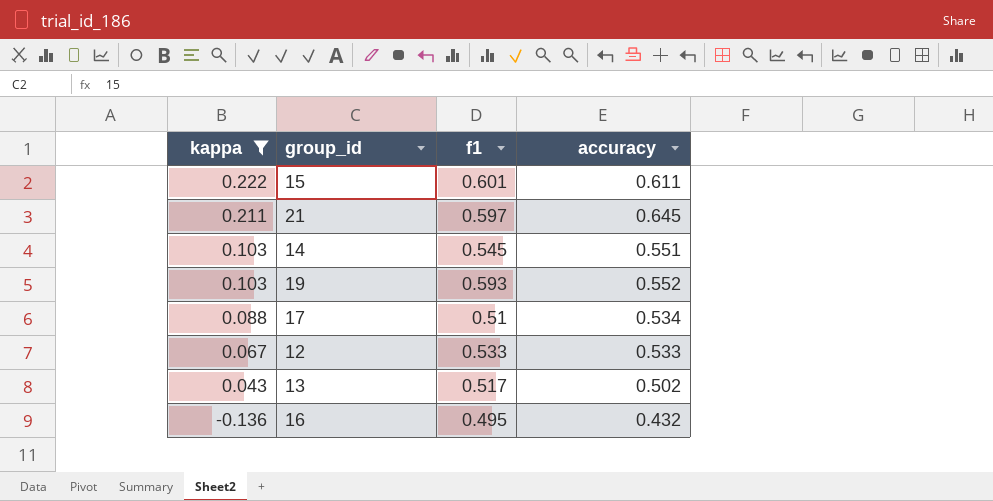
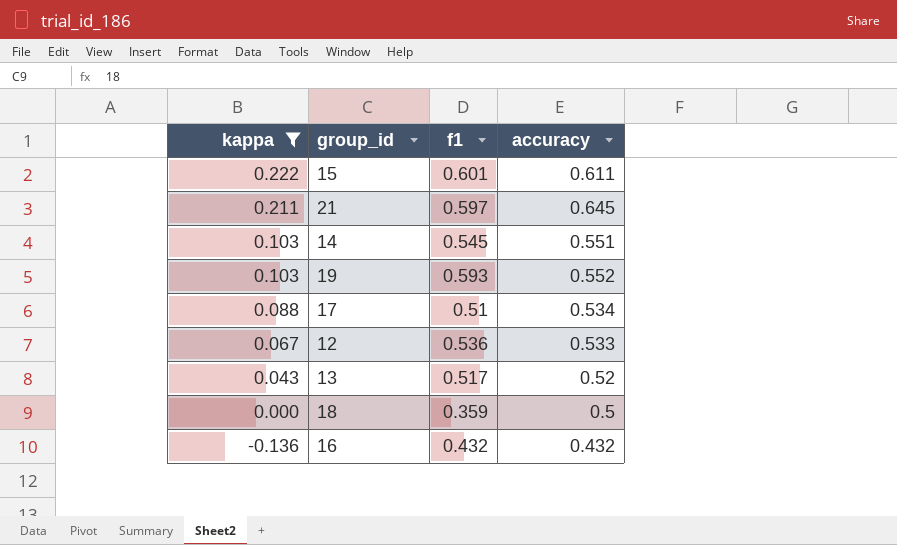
12 | f1: 0.533 -> 0.536
13 | accuracy: 0.502 -> 0.52
row 18: none -> 0.000 | 0.359 | 0.5
16 | f1: 0.495 -> 0.432

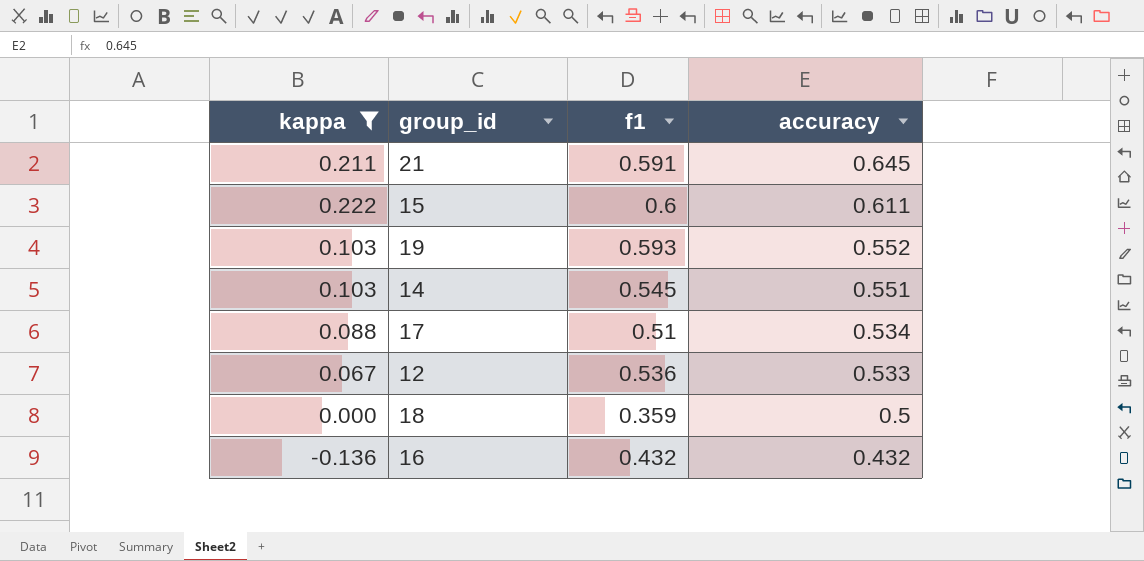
row order: kappa descending -> accuracy descending
row 13: 0.043 | 0.517 | 0.52 -> none
21 | f1: 0.597 -> 0.591
15 | f1: 0.601 -> 0.6

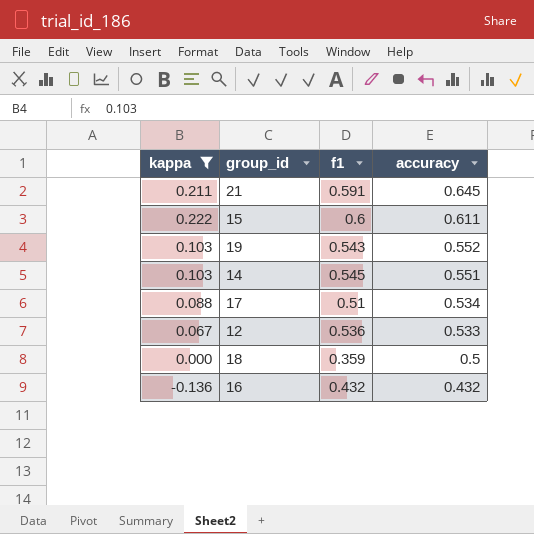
19 | f1: 0.593 -> 0.543

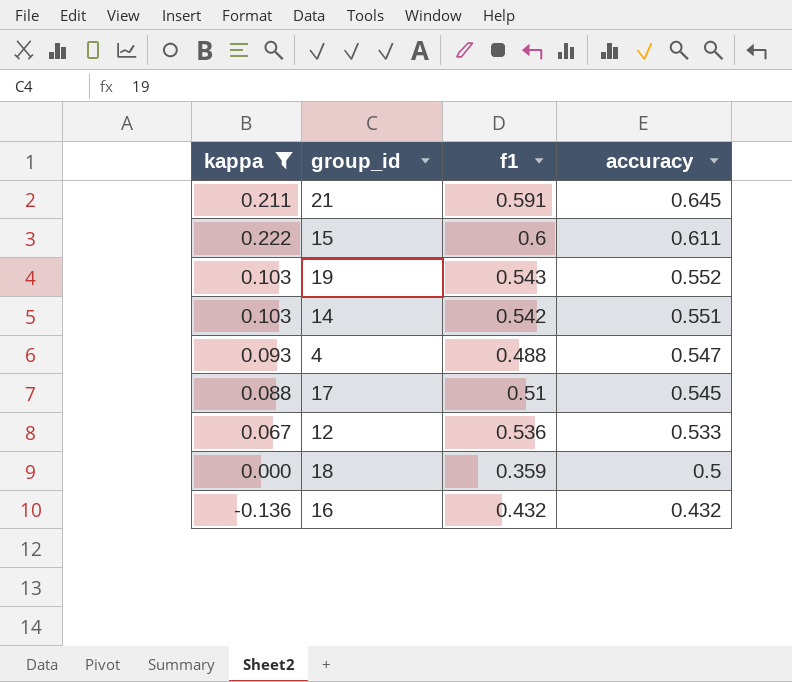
14 | f1: 0.545 -> 0.542
row 4: none -> 0.093 | 0.488 | 0.547
17 | accuracy: 0.534 -> 0.545

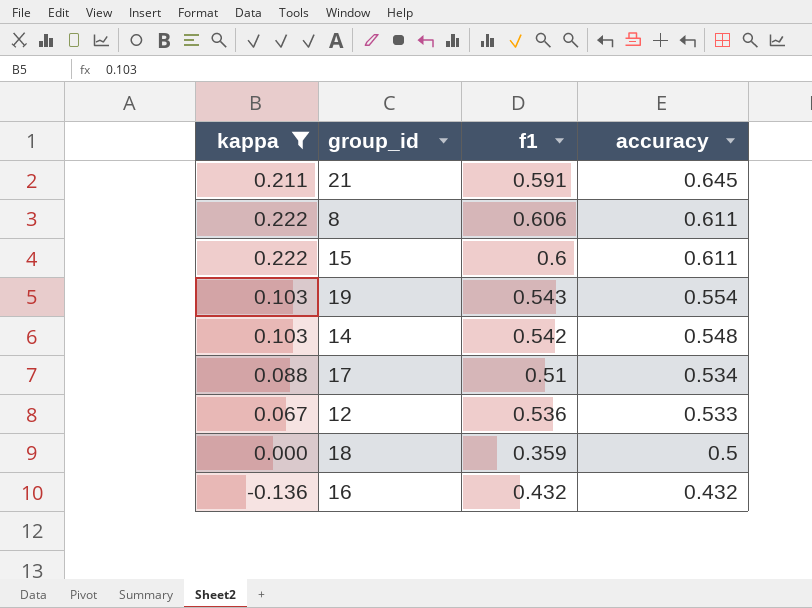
row 4: 0.093 | 0.488 | 0.547 -> none
row 8: none -> 0.222 | 0.606 | 0.611
19 | accuracy: 0.552 -> 0.554
14 | accuracy: 0.551 -> 0.548
17 | accuracy: 0.545 -> 0.534

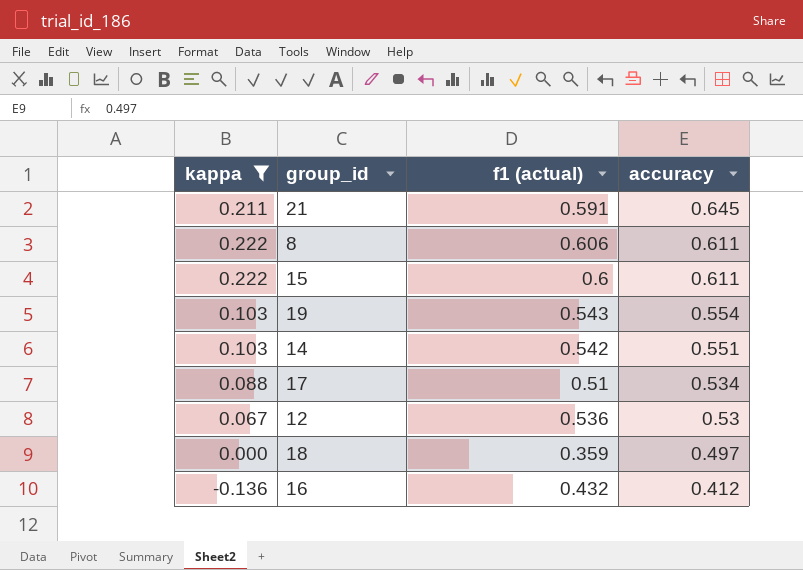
column name: f1 -> f1 (actual)
14 | accuracy: 0.548 -> 0.551
12 | accuracy: 0.533 -> 0.53
18 | accuracy: 0.5 -> 0.497
16 | accuracy: 0.432 -> 0.412

